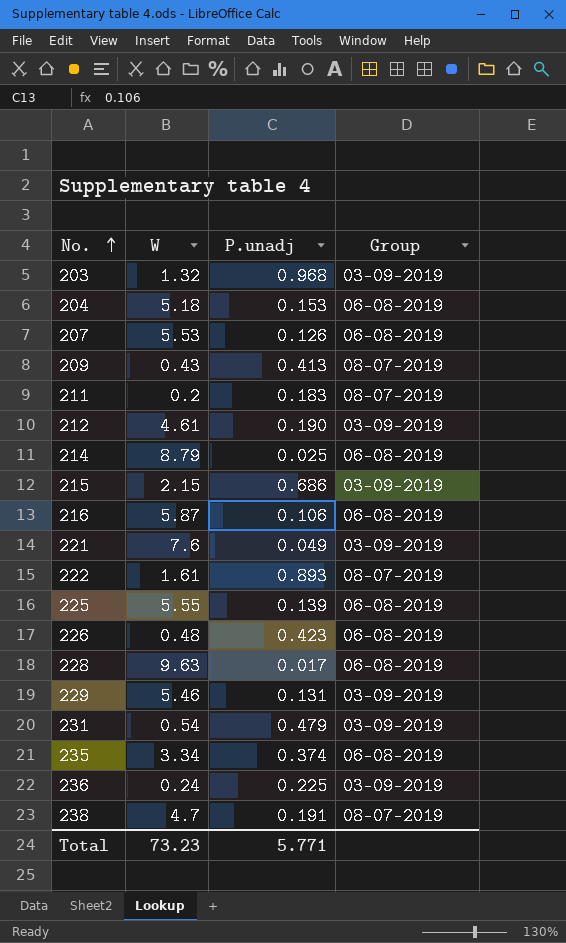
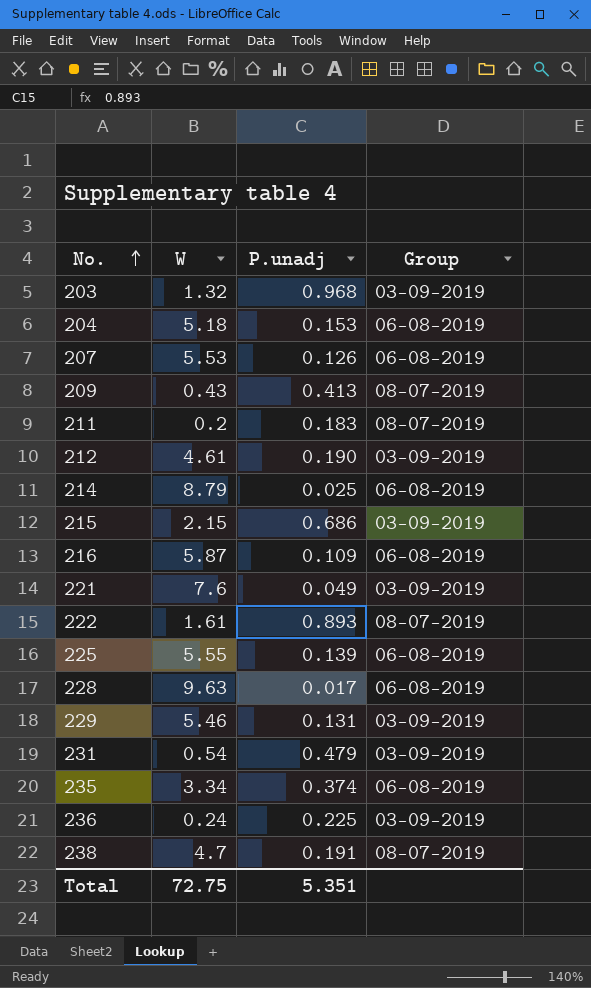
row 226: 0.48 | 0.423 | 06-08-2019 -> none
216 | P.unadj: 0.106 -> 0.109
Total | W: 73.23 -> 72.75
Total | P.unadj: 5.771 -> 5.351

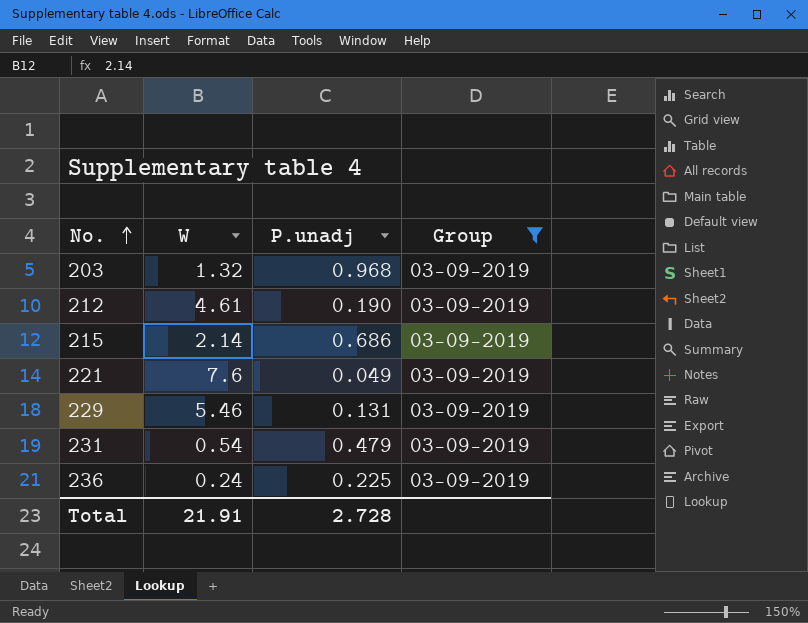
filter: none -> Group = 03-09-2019
215 | W: 2.15 -> 2.14
Total | W: 72.75 -> 21.91
Total | P.unadj: 5.351 -> 2.728

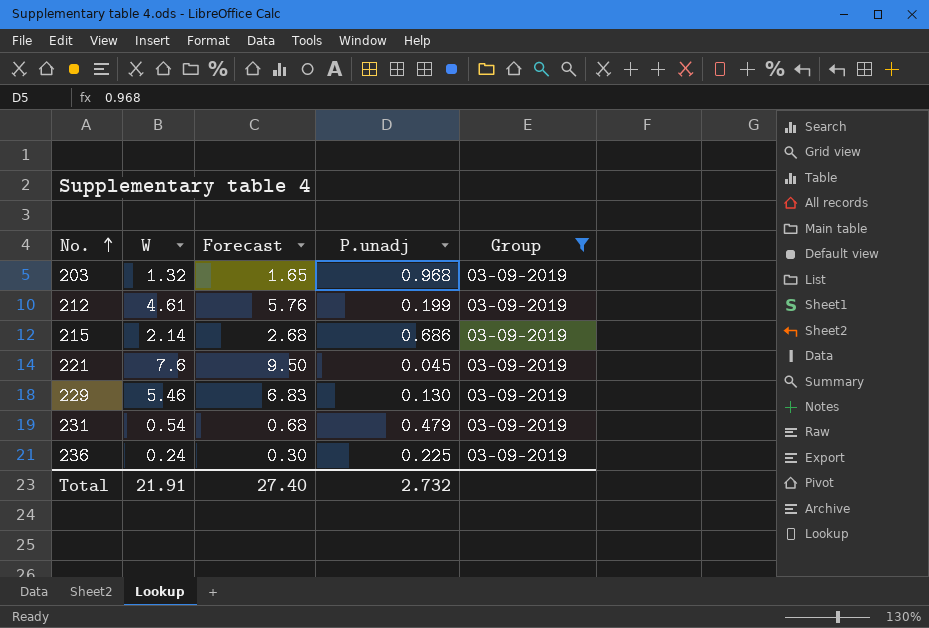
column Forecast | formula: none -> [W] * 1.25
212 | P.unadj: 0.190 -> 0.199
221 | P.unadj: 0.049 -> 0.045
229 | P.unadj: 0.131 -> 0.130
Total | P.unadj: 2.728 -> 2.732

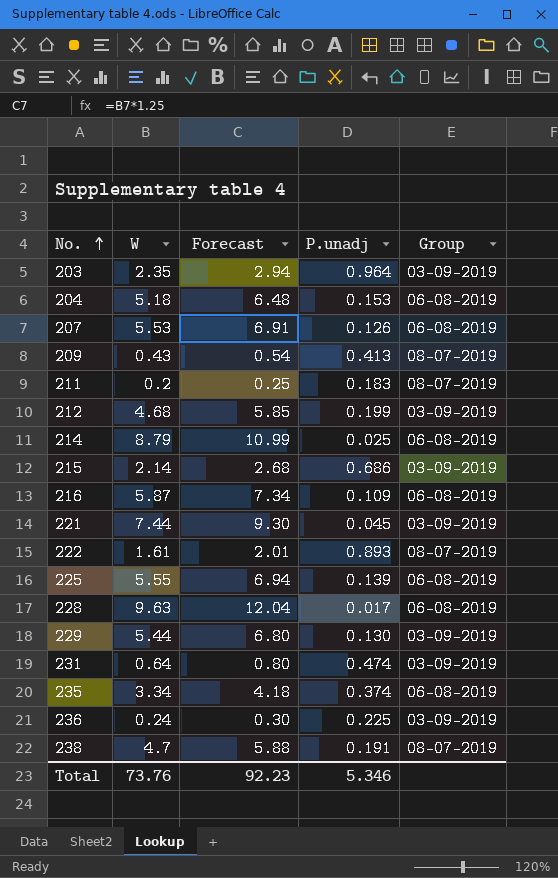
filter: Group = 03-09-2019 -> none
203 | W: 1.32 -> 2.35
203 | Forecast: 1.65 -> 2.94
203 | P.unadj: 0.968 -> 0.964
212 | W: 4.61 -> 4.68
212 | Forecast: 5.76 -> 5.85
221 | W: 7.6 -> 7.44
221 | Forecast: 9.50 -> 9.30
229 | W: 5.46 -> 5.44
229 | Forecast: 6.83 -> 6.80
231 | W: 0.54 -> 0.64
231 | Forecast: 0.68 -> 0.80
231 | P.unadj: 0.479 -> 0.474
Total | W: 21.91 -> 73.76
Total | Forecast: 27.40 -> 92.23
Total | P.unadj: 2.732 -> 5.346

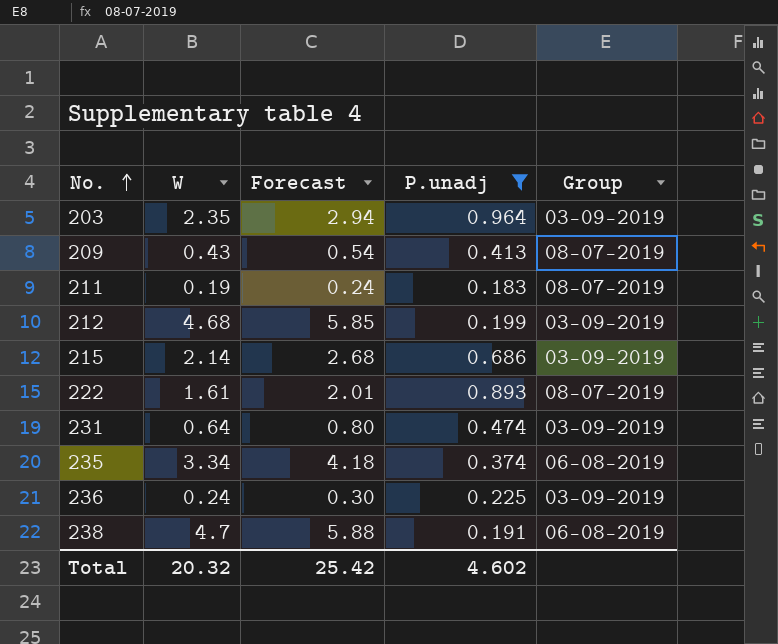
filter: none -> P.unadj >= 0.183
211 | W: 0.2 -> 0.19
211 | Forecast: 0.25 -> 0.24
238 | Group: 08-07-2019 -> 06-08-2019
Total | W: 73.76 -> 20.32
Total | Forecast: 92.23 -> 25.42
Total | P.unadj: 5.346 -> 4.602

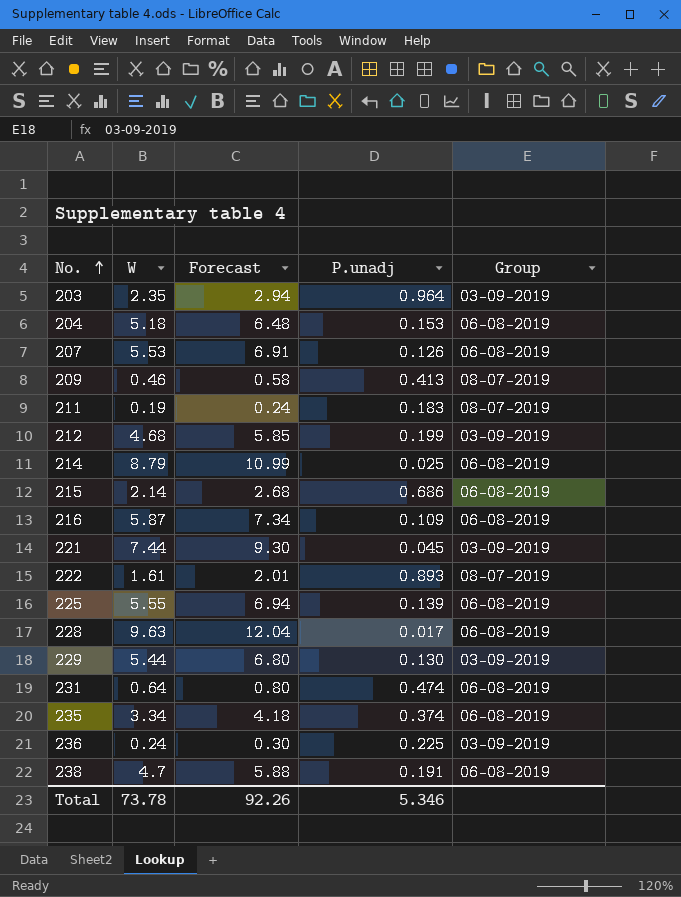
filter: P.unadj >= 0.183 -> none
209 | W: 0.43 -> 0.46
209 | Forecast: 0.54 -> 0.58
215 | Group: 03-09-2019 -> 06-08-2019
231 | Group: 03-09-2019 -> 06-08-2019
Total | W: 20.32 -> 73.78
Total | Forecast: 25.42 -> 92.26
Total | P.unadj: 4.602 -> 5.346

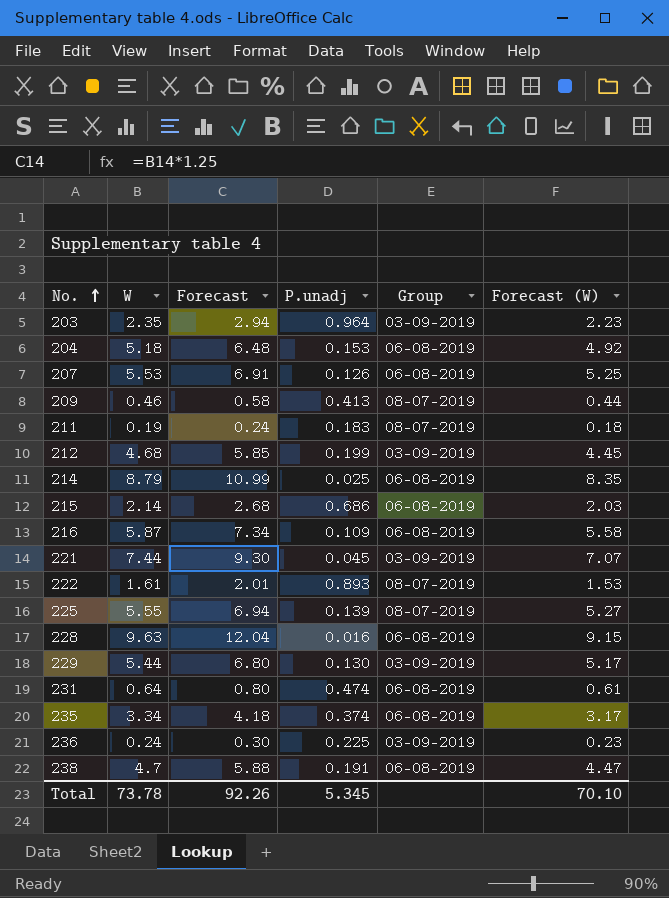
column Forecast (W) | formula: none -> [W] * 0.95
225 | Group: 06-08-2019 -> 08-07-2019
228 | P.unadj: 0.017 -> 0.016
Total | P.unadj: 5.346 -> 5.345

